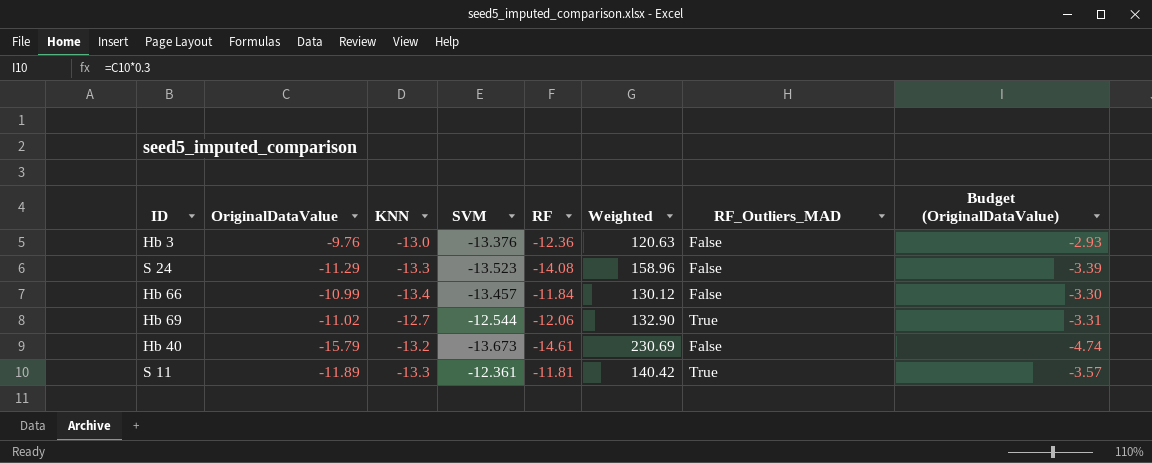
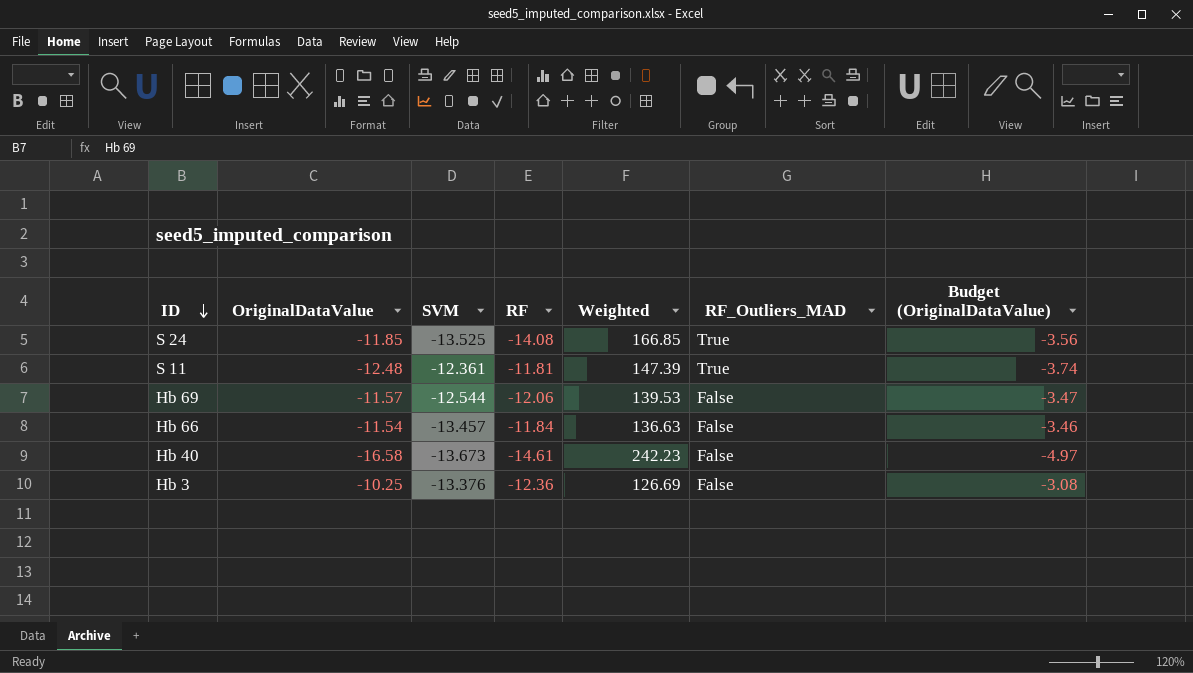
row order: none -> ID descending
column KNN | position: 3 -> none
S 24 | OriginalDataValue: -11.29 -> -11.85
S 24 | SVM: -13.523 -> -13.525
S 24 | Weighted: 158.96 -> 166.85
S 24 | RF_Outliers_MAD: False -> True
S 24 | Budget (OriginalDataValue): -3.39 -> -3.56
S 11 | OriginalDataValue: -11.89 -> -12.48
S 11 | Weighted: 140.42 -> 147.39
S 11 | Budget (OriginalDataValue): -3.57 -> -3.74
Hb 69 | OriginalDataValue: -11.02 -> -11.57
Hb 69 | Weighted: 132.90 -> 139.53
Hb 69 | RF_Outliers_MAD: True -> False
Hb 69 | Budget (OriginalDataValue): -3.31 -> -3.47
Hb 66 | OriginalDataValue: -10.99 -> -11.54
Hb 66 | Weighted: 130.12 -> 136.63
Hb 66 | Budget (OriginalDataValue): -3.30 -> -3.46
Hb 40 | OriginalDataValue: -15.79 -> -16.58
Hb 40 | Weighted: 230.69 -> 242.23
Hb 40 | Budget (OriginalDataValue): -4.74 -> -4.97
Hb 3 | OriginalDataValue: -9.76 -> -10.25
Hb 3 | Weighted: 120.63 -> 126.69
Hb 3 | Budget (OriginalDataValue): -2.93 -> -3.08

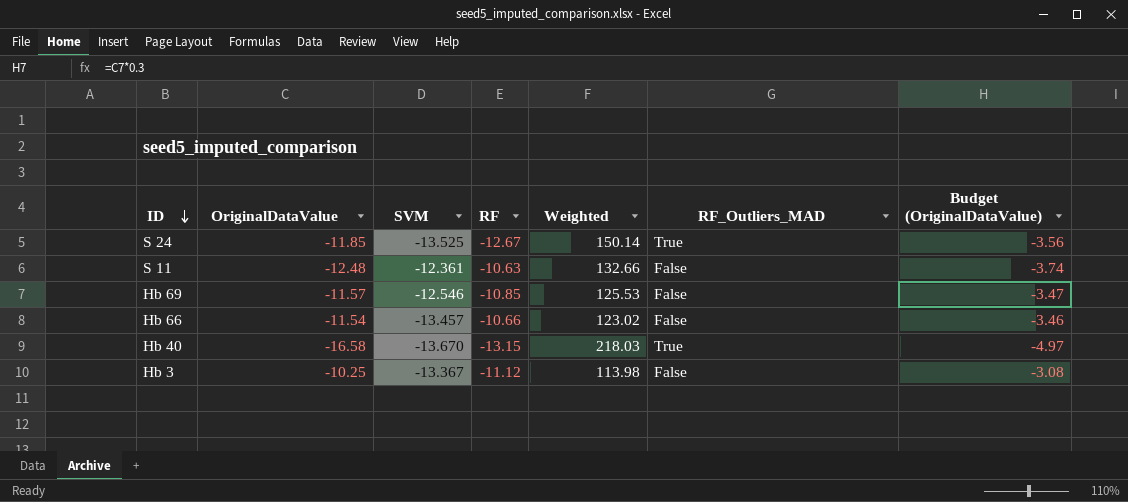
S 24 | RF: -14.08 -> -12.67
S 24 | Weighted: 166.85 -> 150.14
S 11 | RF: -11.81 -> -10.63
S 11 | Weighted: 147.39 -> 132.66
S 11 | RF_Outliers_MAD: True -> False
Hb 69 | SVM: -12.544 -> -12.546
Hb 69 | RF: -12.06 -> -10.85
Hb 69 | Weighted: 139.53 -> 125.53
Hb 66 | RF: -11.84 -> -10.66
Hb 66 | Weighted: 136.63 -> 123.02
Hb 40 | SVM: -13.673 -> -13.670
Hb 40 | RF: -14.61 -> -13.15
Hb 40 | Weighted: 242.23 -> 218.03
Hb 40 | RF_Outliers_MAD: False -> True
Hb 3 | SVM: -13.376 -> -13.367
Hb 3 | RF: -12.36 -> -11.12
Hb 3 | Weighted: 126.69 -> 113.98

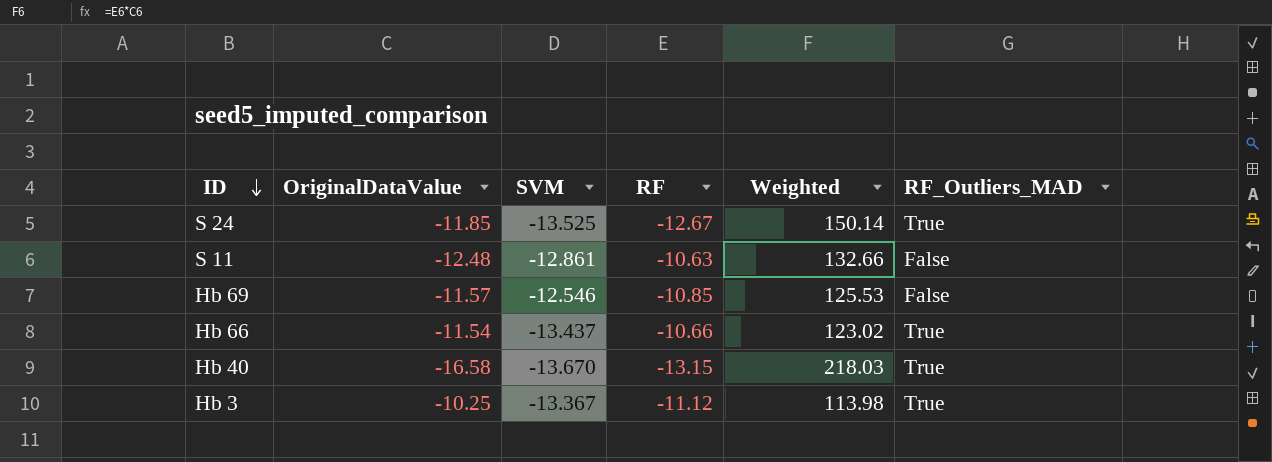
column Budget (OriginalDataValue) | formula: [OriginalDataValue] * 0.3 -> none
S 11 | SVM: -12.361 -> -12.861
Hb 66 | SVM: -13.457 -> -13.437
Hb 66 | RF_Outliers_MAD: False -> True
Hb 3 | RF_Outliers_MAD: False -> True

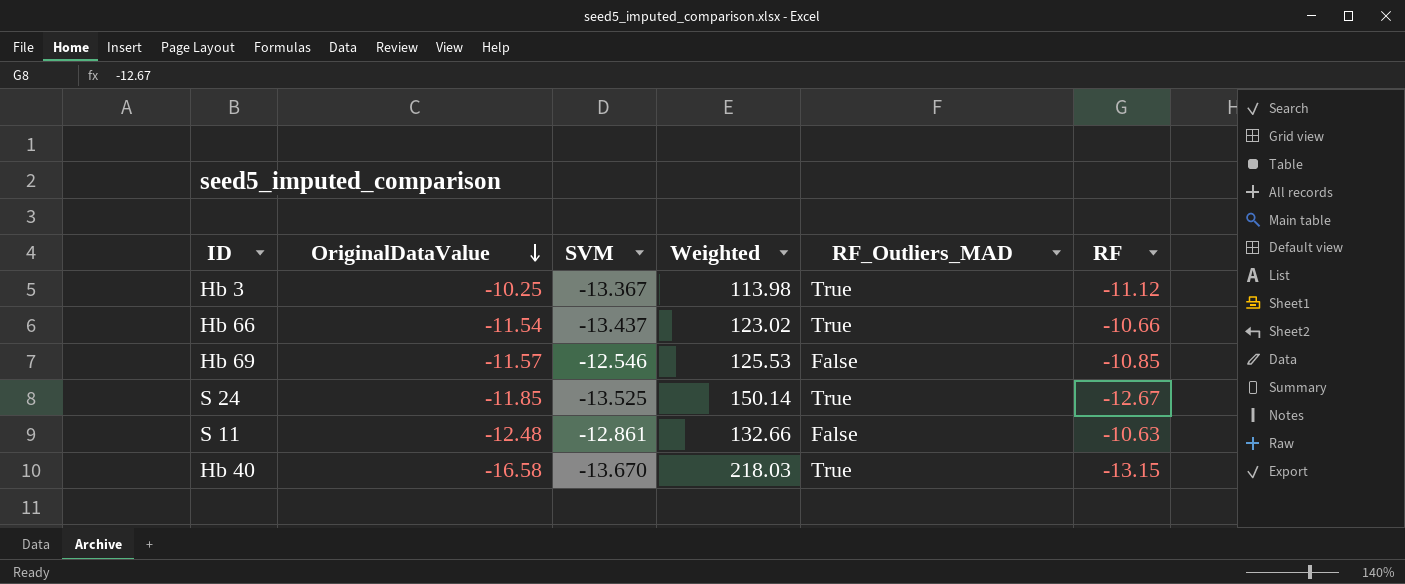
row order: ID descending -> OriginalDataValue descending
column RF | position: 4 -> 6

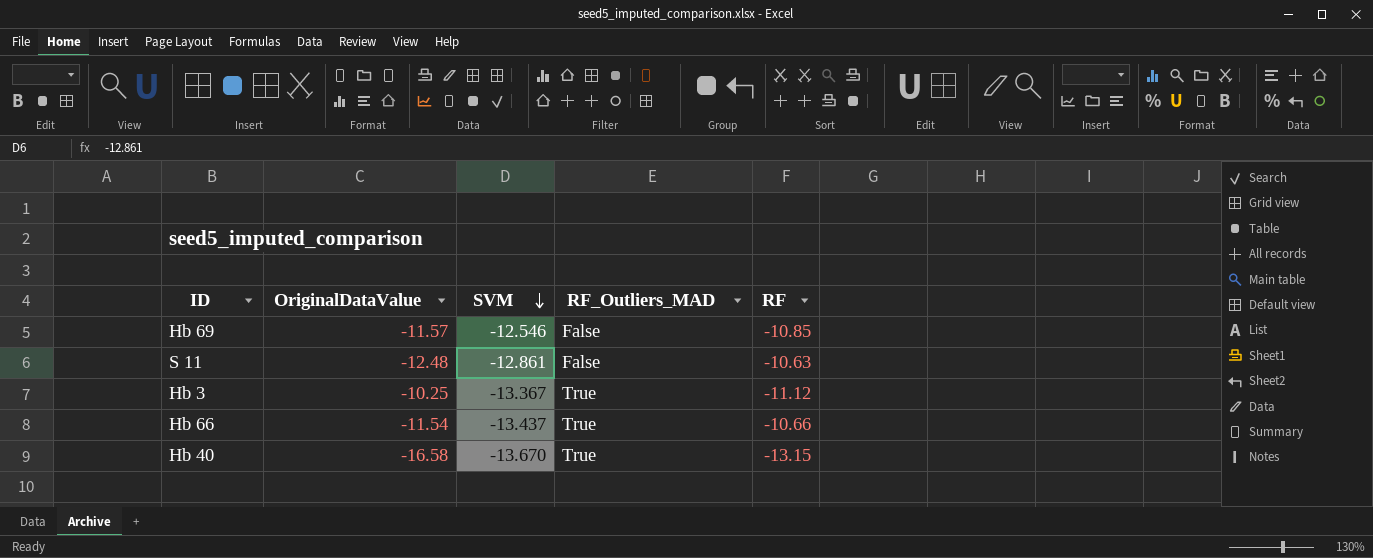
row order: OriginalDataValue descending -> SVM descending
column Weighted | formula: [OriginalDataValue] * [RF] -> none
row S 24: -11.85 | -13.525 | 150.14 | True | -12.67 -> none

